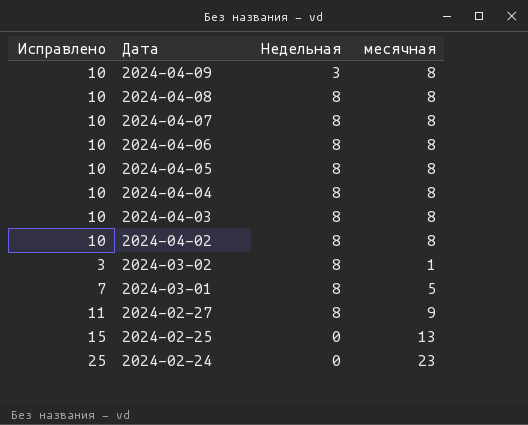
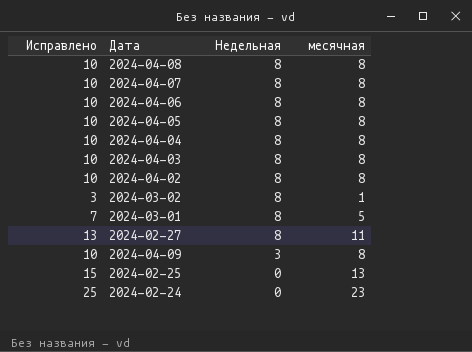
row order: Дата descending -> Недельная descending
2024-02-27 | Исправлено: 11 -> 13
2024-02-27 | месячная: 9 -> 11

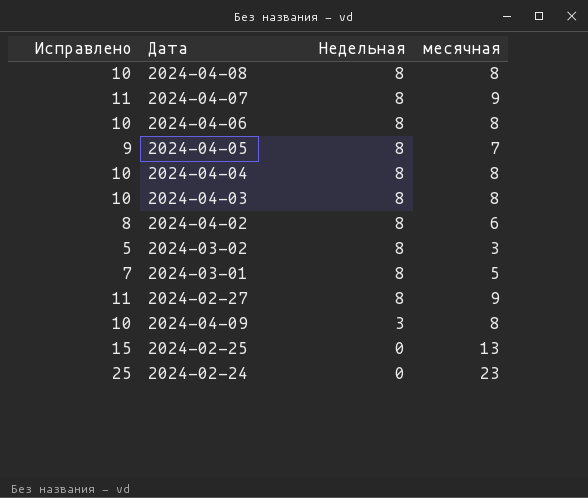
2024-04-07 | Исправлено: 10 -> 11
2024-04-07 | месячная: 8 -> 9
2024-04-05 | Исправлено: 10 -> 9
2024-04-05 | месячная: 8 -> 7
2024-04-02 | Исправлено: 10 -> 8
2024-04-02 | месячная: 8 -> 6
2024-03-02 | Исправлено: 3 -> 5
2024-03-02 | месячная: 1 -> 3
2024-02-27 | Исправлено: 13 -> 11
2024-02-27 | месячная: 11 -> 9

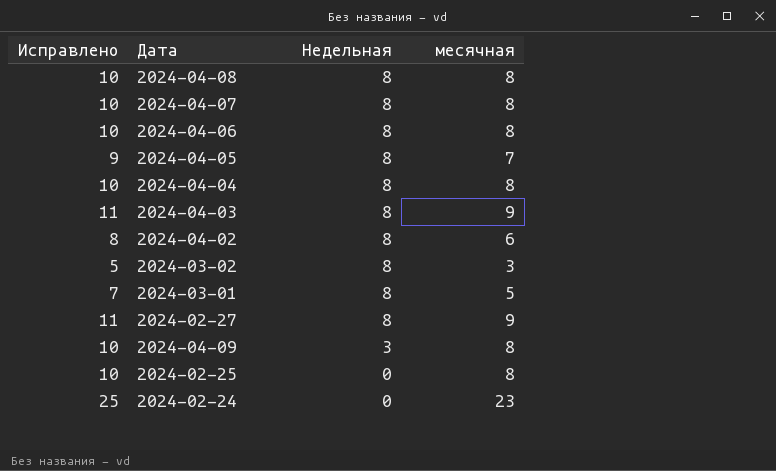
2024-04-07 | Исправлено: 11 -> 10
2024-04-07 | месячная: 9 -> 8
2024-04-03 | Исправлено: 10 -> 11
2024-04-03 | месячная: 8 -> 9
2024-02-25 | Исправлено: 15 -> 10
2024-02-25 | месячная: 13 -> 8

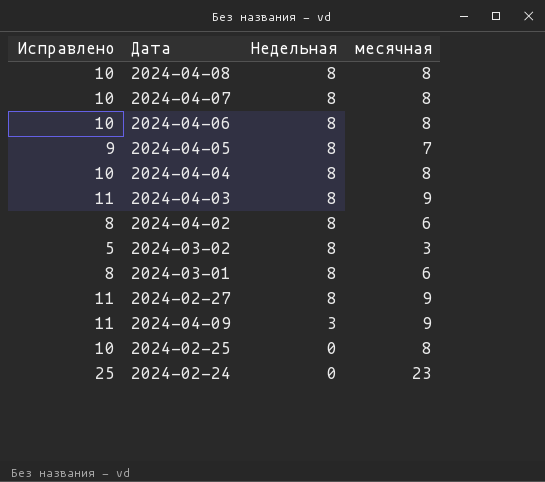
2024-03-01 | Исправлено: 7 -> 8
2024-03-01 | месячная: 5 -> 6
2024-04-09 | Исправлено: 10 -> 11
2024-04-09 | месячная: 8 -> 9

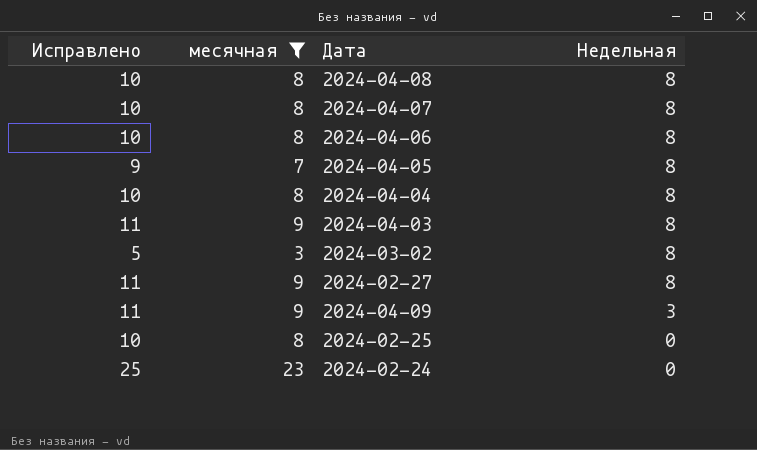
filter: none -> месячная != 6
column месячная | position: 4 -> 2

